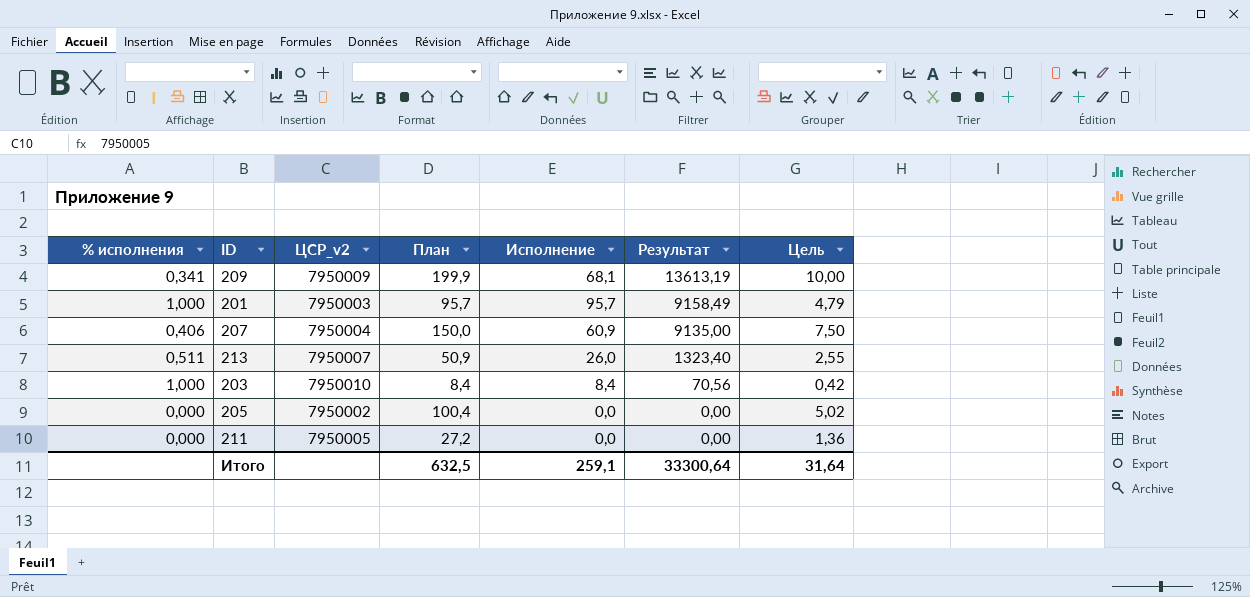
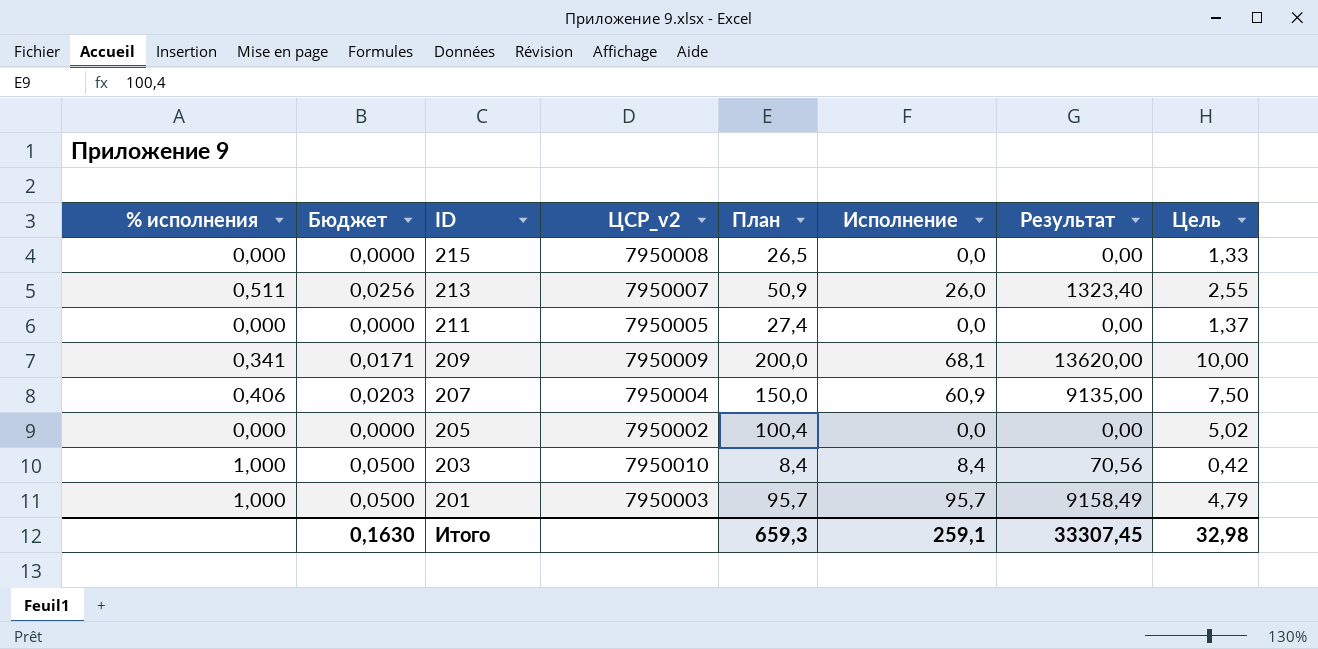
row order: Результат descending -> ID descending
column Бюджет | formula: none -> [% исполнения] * 0,05
row 215: none -> 0,000 | 0,0000 | 7950008 | 26,5 | 0,0 | 0,00 | 1,33
211 | План: 27,2 -> 27,4
211 | Цель: 1,36 -> 1,37
209 | План: 199,9 -> 200,0
209 | Результат: 13613,19 -> 13620,00
Итого | План: 632,5 -> 659,3
Итого | Результат: 33300,64 -> 33307,45
Итого | Цель: 31,64 -> 32,98

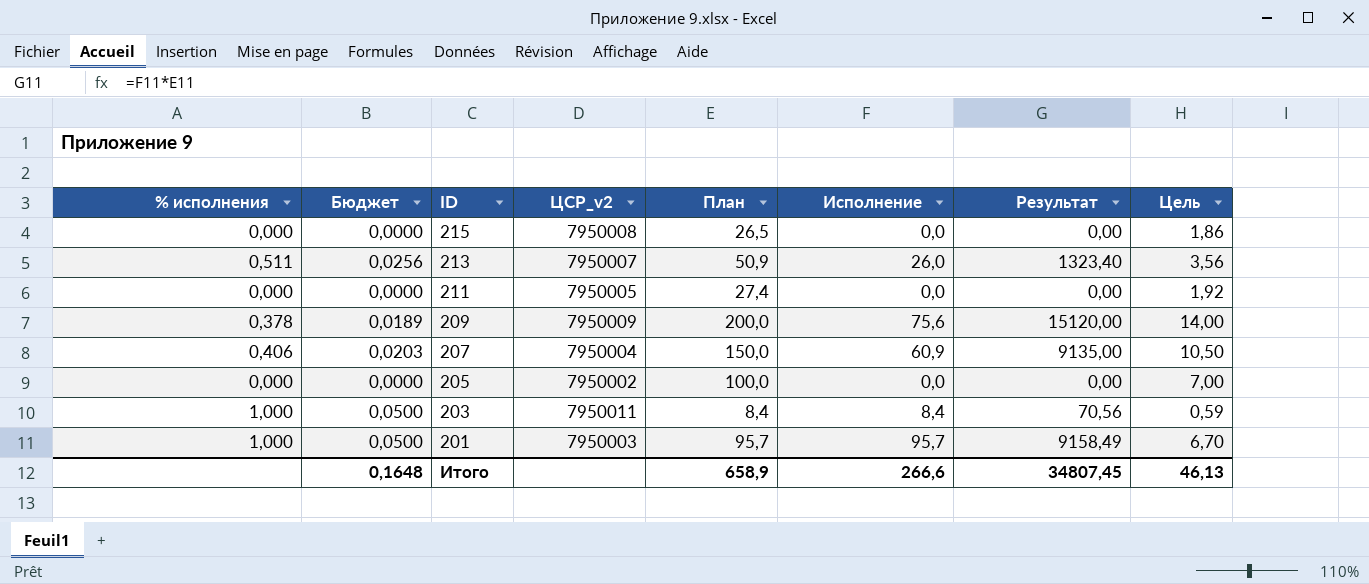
column Цель | formula: [План] * 0,05 -> [План] * 0,07
209 | % исполнения: 0,341 -> 0,378
209 | Бюджет: 0,0171 -> 0,0189
209 | Исполнение: 68,1 -> 75,6
209 | Результат: 13620,00 -> 15120,00
205 | План: 100,4 -> 100,0
203 | ЦСР_v2: 7950010 -> 7950011
Итого | Бюджет: 0,1630 -> 0,1648
Итого | План: 659,3 -> 658,9
Итого | Исполнение: 259,1 -> 266,6
Итого | Результат: 33307,45 -> 34807,45
Итого | Цель: 32,98 -> 46,13

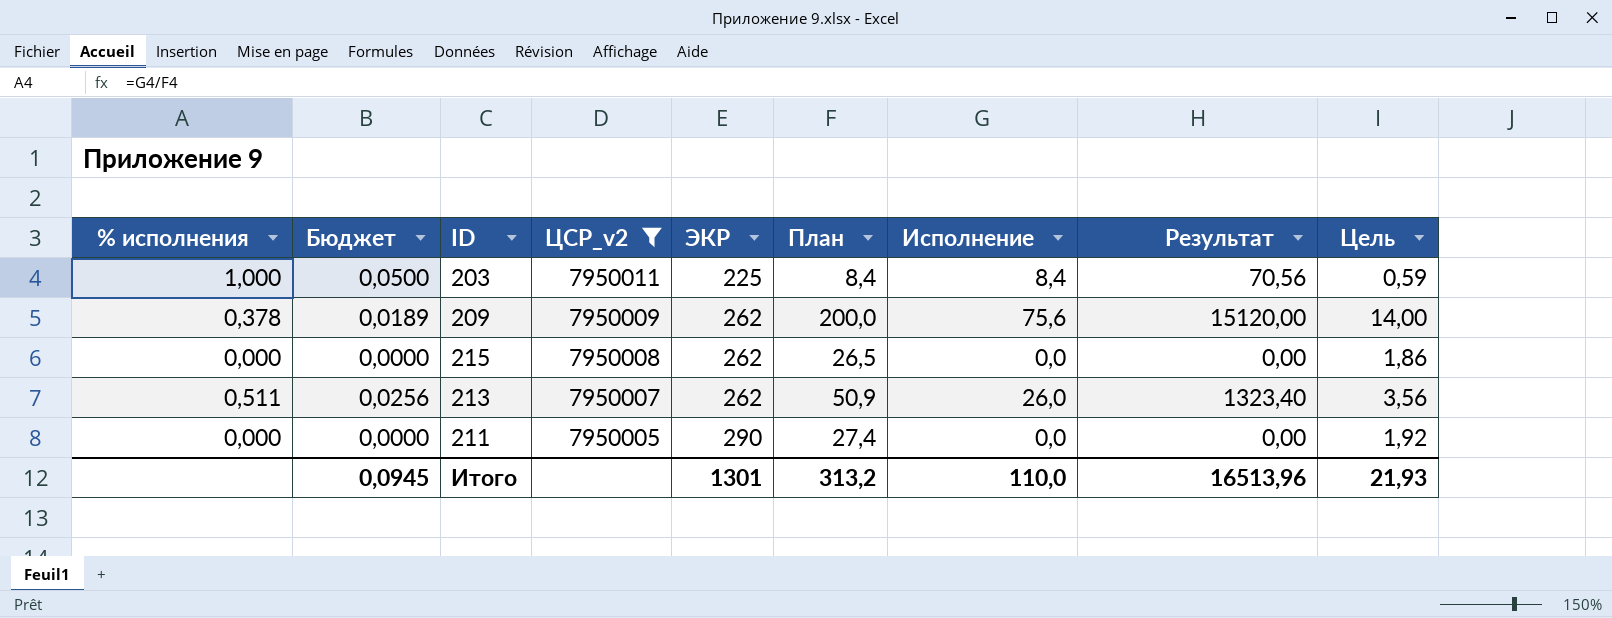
filter: none -> ЦСР_v2 >= 7950005
row order: ID descending -> ЦСР_v2 descending
column ЭКР | position: none -> 5
Итого | Бюджет: 0,1648 -> 0,0945
Итого | План: 658,9 -> 313,2
Итого | Исполнение: 266,6 -> 110,0
Итого | Результат: 34807,45 -> 16513,96
Итого | Цель: 46,13 -> 21,93

